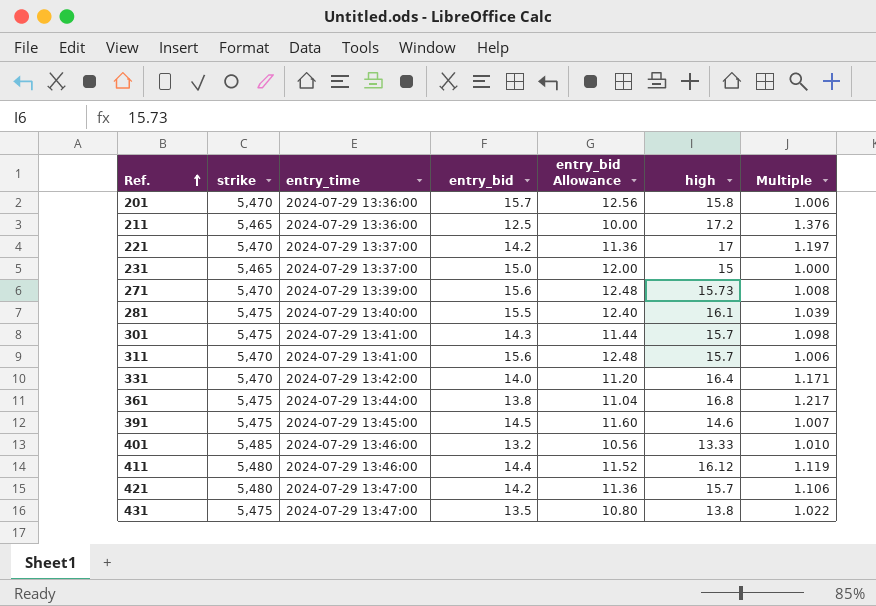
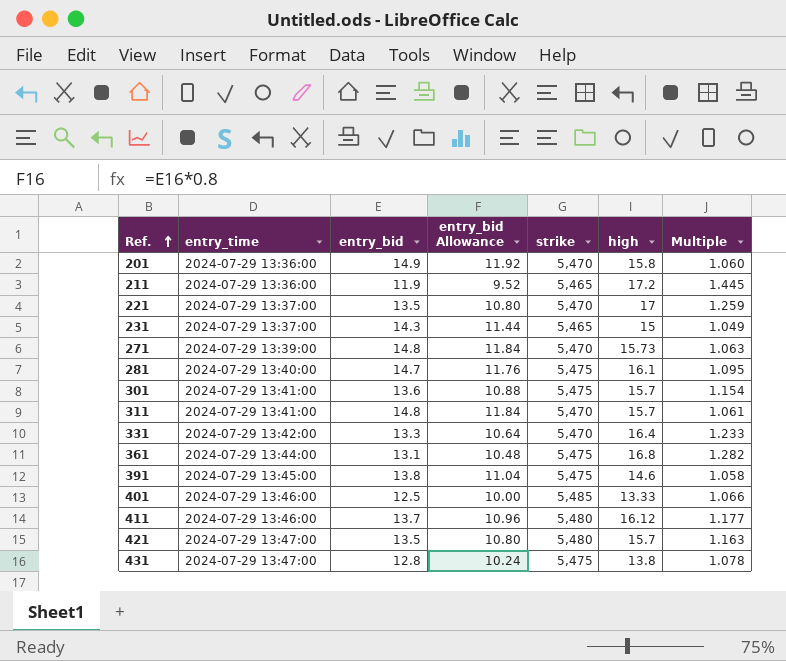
column strike | position: 2 -> 5
201 | entry_bid: 15.7 -> 14.9
201 | entry_bid Allowance: 12.56 -> 11.92
201 | Multiple: 1.006 -> 1.060
211 | entry_bid: 12.5 -> 11.9
211 | entry_bid Allowance: 10.00 -> 9.52
211 | Multiple: 1.376 -> 1.445
221 | entry_bid: 14.2 -> 13.5
221 | entry_bid Allowance: 11.36 -> 10.80
221 | Multiple: 1.197 -> 1.259
231 | entry_bid: 15.0 -> 14.3
231 | entry_bid Allowance: 12.00 -> 11.44
231 | Multiple: 1.000 -> 1.049
271 | entry_bid: 15.6 -> 14.8
271 | entry_bid Allowance: 12.48 -> 11.84
271 | Multiple: 1.008 -> 1.063
281 | entry_bid: 15.5 -> 14.7
281 | entry_bid Allowance: 12.40 -> 11.76
281 | Multiple: 1.039 -> 1.095
301 | entry_bid: 14.3 -> 13.6
301 | entry_bid Allowance: 11.44 -> 10.88
301 | Multiple: 1.098 -> 1.154
311 | entry_bid: 15.6 -> 14.8
311 | entry_bid Allowance: 12.48 -> 11.84
311 | Multiple: 1.006 -> 1.061
331 | entry_bid: 14.0 -> 13.3
331 | entry_bid Allowance: 11.20 -> 10.64
331 | Multiple: 1.171 -> 1.233
361 | entry_bid: 13.8 -> 13.1
361 | entry_bid Allowance: 11.04 -> 10.48
361 | Multiple: 1.217 -> 1.282
391 | entry_bid: 14.5 -> 13.8
391 | entry_bid Allowance: 11.60 -> 11.04
391 | Multiple: 1.007 -> 1.058
401 | entry_bid: 13.2 -> 12.5
401 | entry_bid Allowance: 10.56 -> 10.00
401 | Multiple: 1.010 -> 1.066
411 | entry_bid: 14.4 -> 13.7
411 | entry_bid Allowance: 11.52 -> 10.96
411 | Multiple: 1.119 -> 1.177
421 | entry_bid: 14.2 -> 13.5
421 | entry_bid Allowance: 11.36 -> 10.80
421 | Multiple: 1.106 -> 1.163
431 | entry_bid: 13.5 -> 12.8
431 | entry_bid Allowance: 10.80 -> 10.24
431 | Multiple: 1.022 -> 1.078

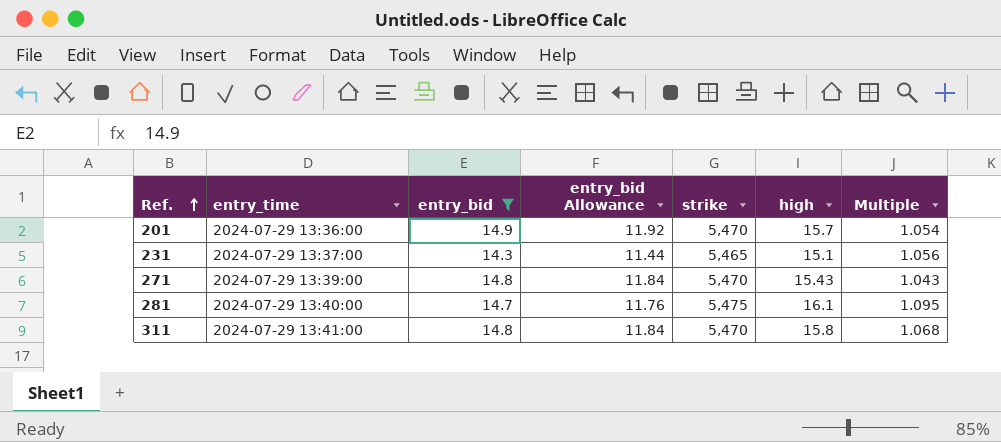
filter: none -> entry_bid >= 14.3
201 | high: 15.8 -> 15.7
201 | Multiple: 1.060 -> 1.054
231 | high: 15 -> 15.1
231 | Multiple: 1.049 -> 1.056
271 | high: 15.73 -> 15.43
271 | Multiple: 1.063 -> 1.043
311 | high: 15.7 -> 15.8
311 | Multiple: 1.061 -> 1.068

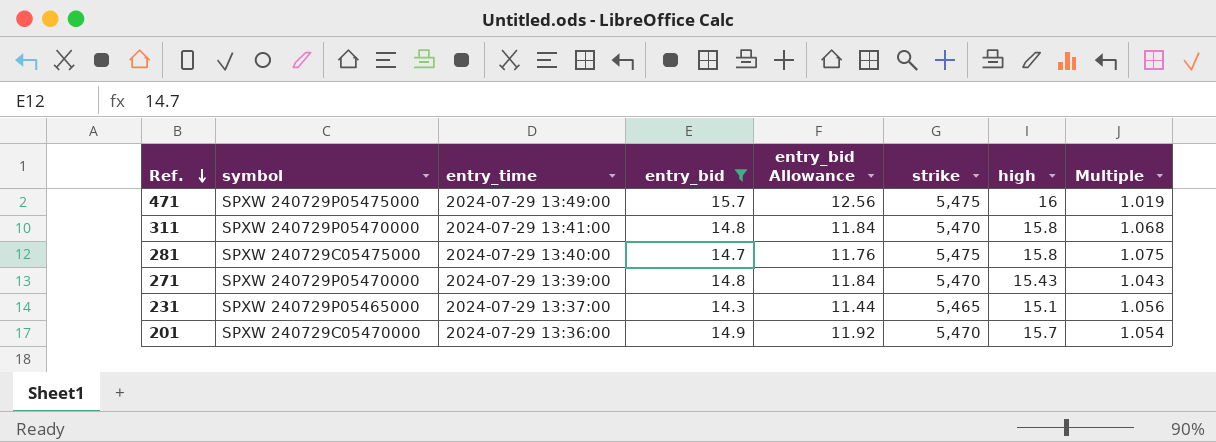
row order: Ref. ascending -> Ref. descending
column symbol | position: none -> 2
row 471: none -> SPXW 240729P05475000 | 2024-07-29 13:49:00 | 15.7 | 12.56 | 5,475 | 16 | 1.019
281 | high: 16.1 -> 15.8
281 | Multiple: 1.095 -> 1.075

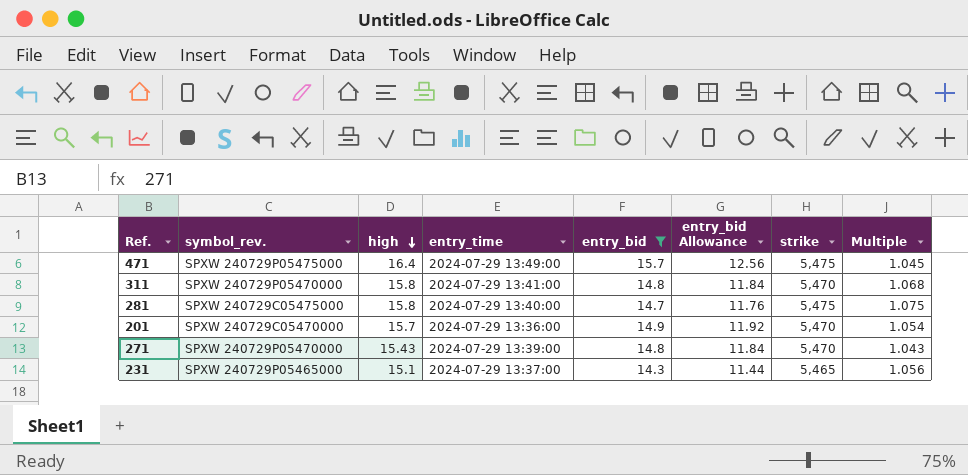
row order: Ref. descending -> high descending
column name: symbol -> symbol_rev.
column high | position: 7 -> 3
471 | high: 16 -> 16.4
471 | Multiple: 1.019 -> 1.045

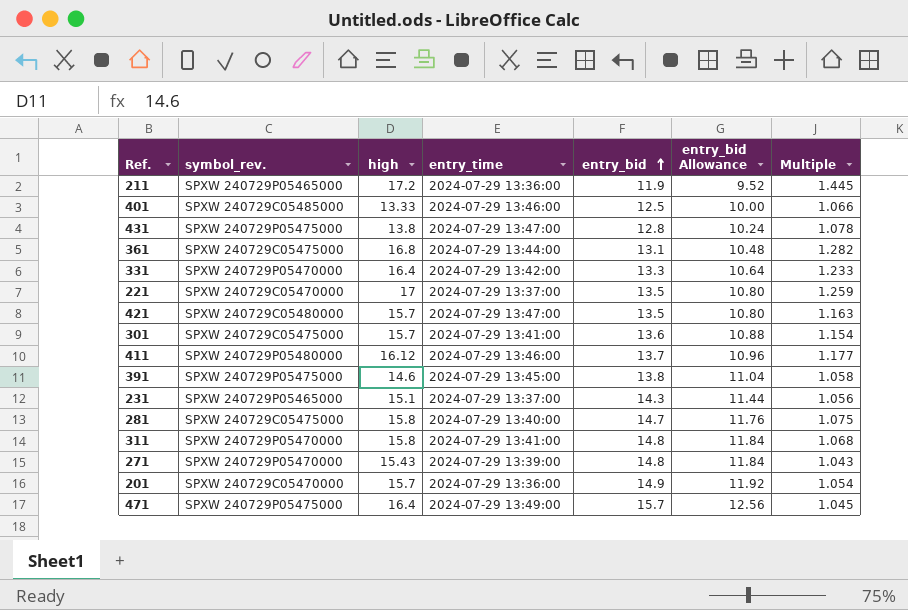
filter: entry_bid >= 14.3 -> none
row order: high descending -> entry_bid ascending
column strike | position: 7 -> none

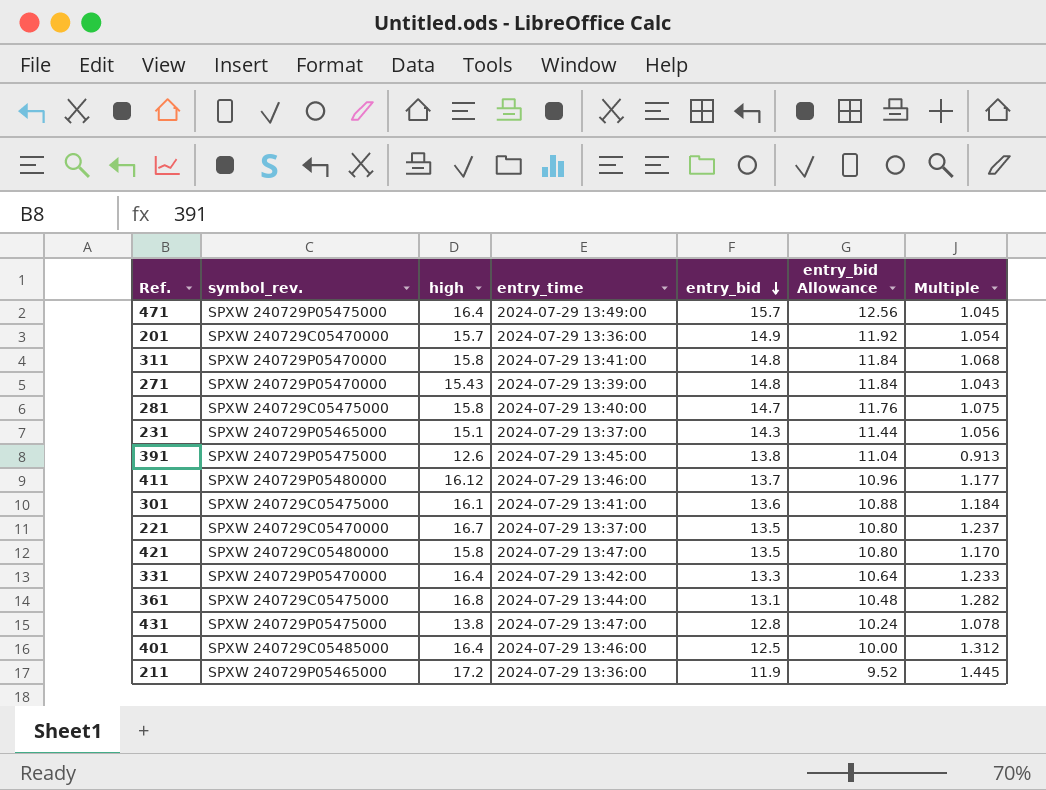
row order: entry_bid ascending -> entry_bid descending
391 | high: 14.6 -> 12.6
391 | Multiple: 1.058 -> 0.913
301 | high: 15.7 -> 16.1
301 | Multiple: 1.154 -> 1.184
221 | high: 17 -> 16.7
221 | Multiple: 1.259 -> 1.237
421 | high: 15.7 -> 15.8
421 | Multiple: 1.163 -> 1.170
401 | high: 13.33 -> 16.4
401 | Multiple: 1.066 -> 1.312

